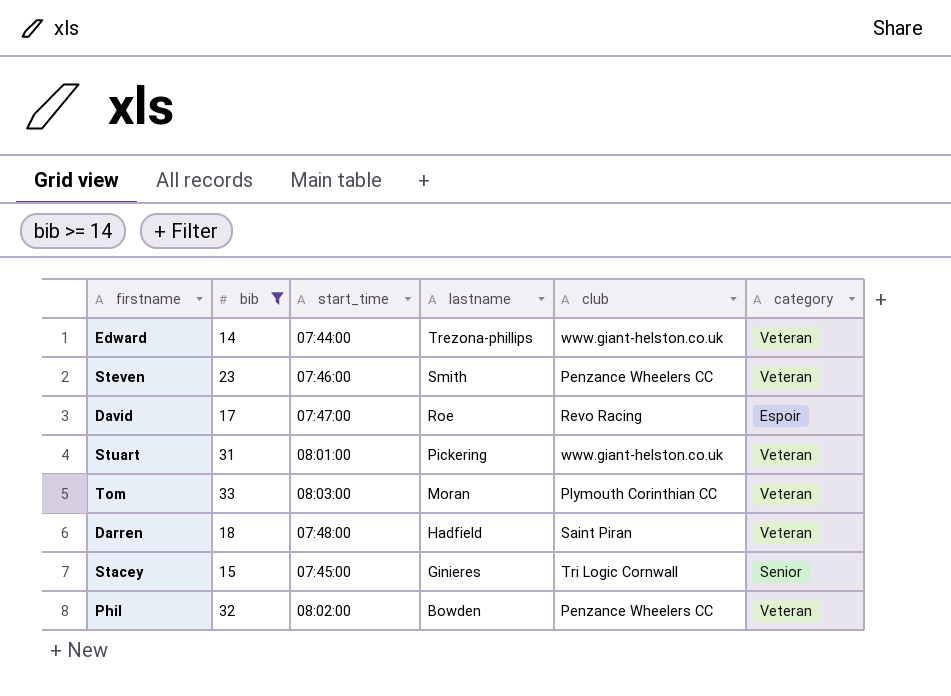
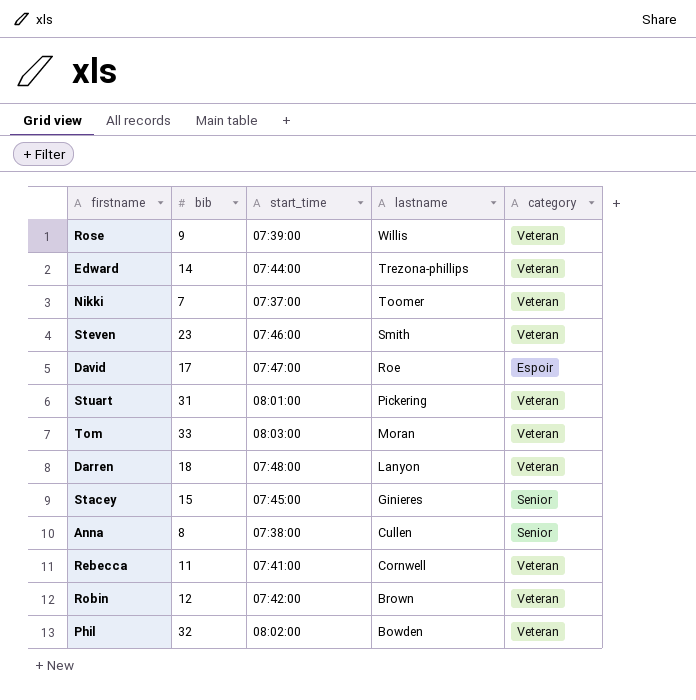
filter: bib >= 14 -> none
column club | position: 5 -> none
Darren | lastname: Hadfield -> Lanyon

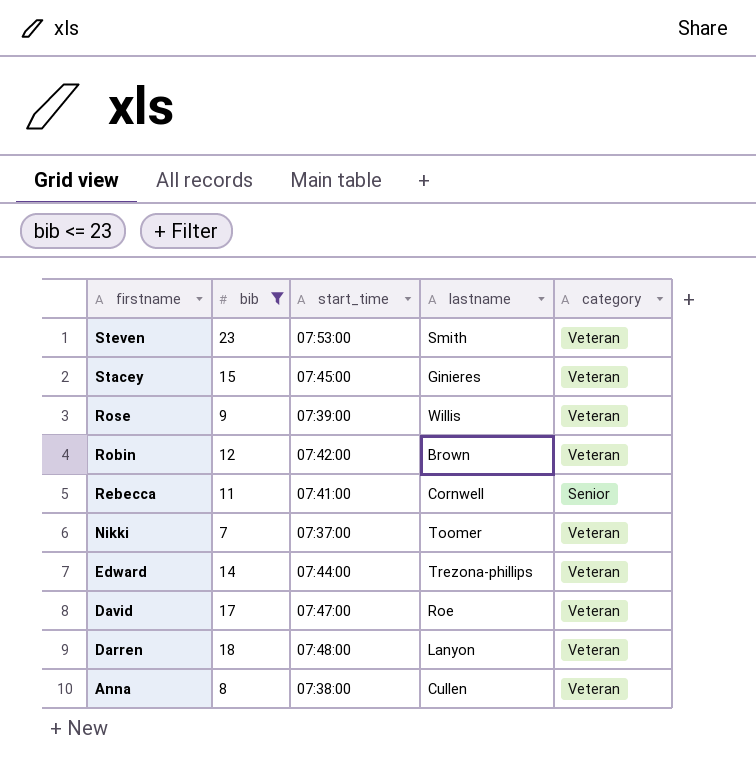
filter: none -> bib <= 23
row order: lastname descending -> firstname descending
Steven | start_time: 07:46:00 -> 07:53:00
Stacey | category: Senior -> Veteran
Rebecca | category: Veteran -> Senior
David | category: Espoir -> Veteran
Anna | category: Senior -> Veteran

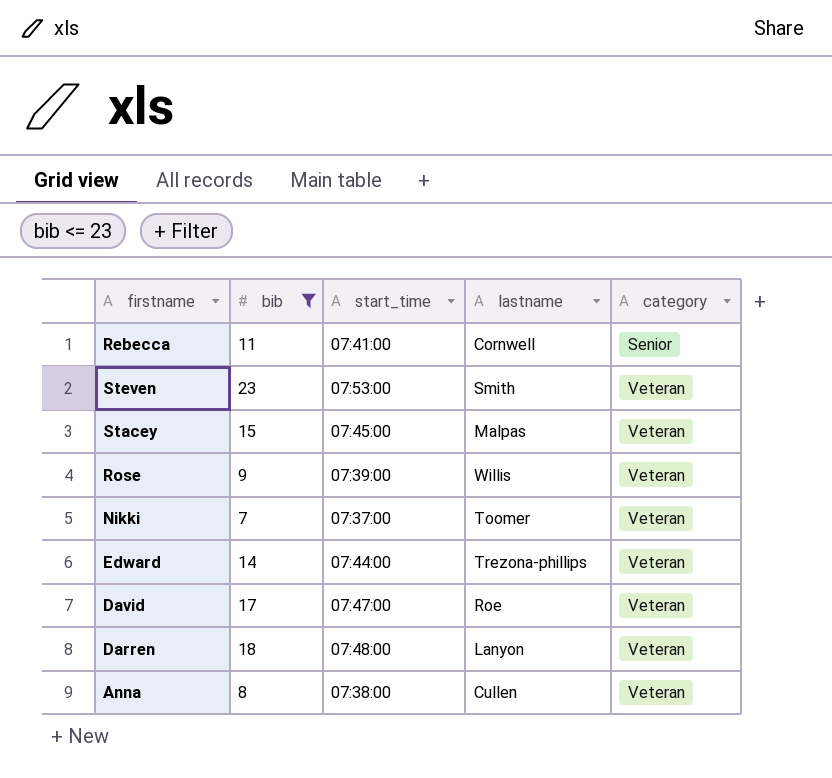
row order: firstname descending -> category ascending
row Robin: 12 | 07:42:00 | Brown | Veteran -> none
Stacey | lastname: Ginieres -> Malpas

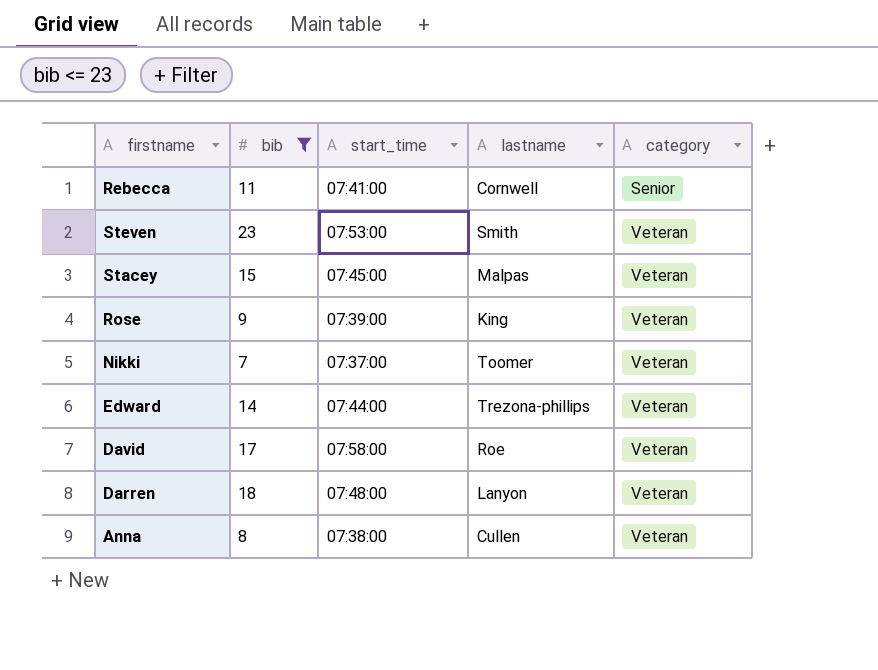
Rose | lastname: Willis -> King
David | start_time: 07:47:00 -> 07:58:00

